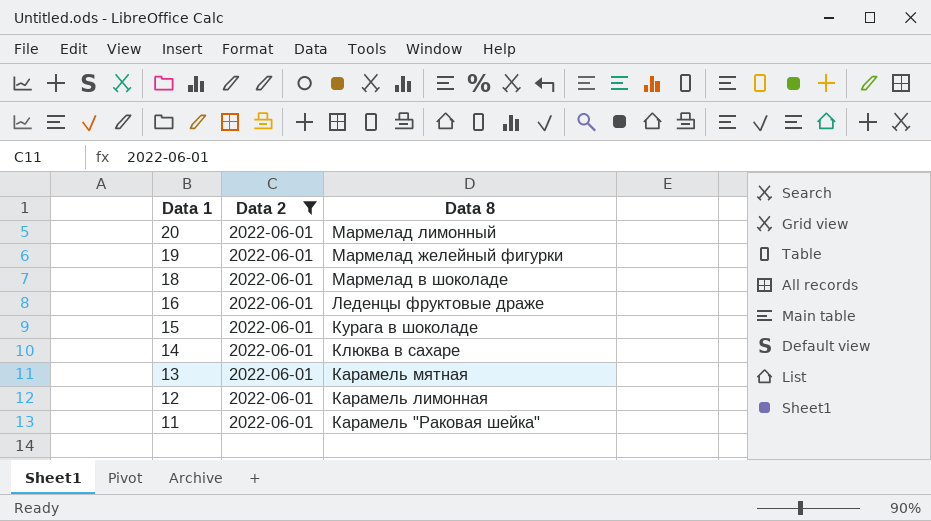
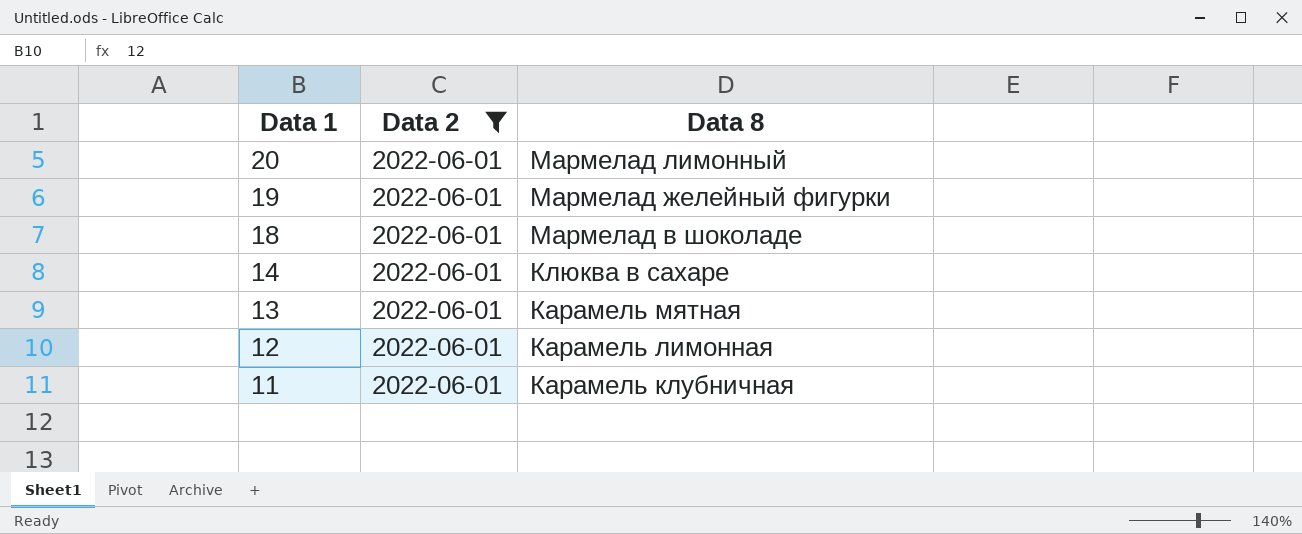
row 16: 2022-06-01 | Леденцы фруктовые драже -> none
row 15: 2022-06-01 | Курага в шоколаде -> none
11 | Data 8: Карамель "Раковая шейка" -> Карамель клубничная

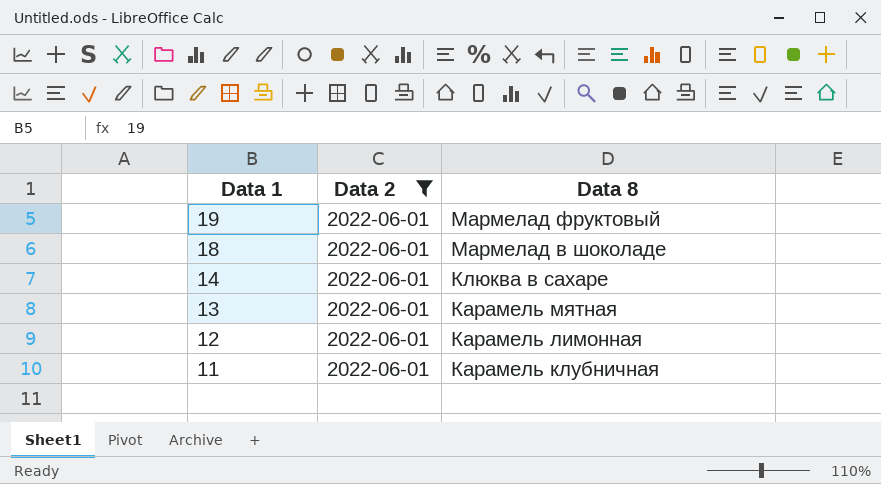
row 20: 2022-06-01 | Мармелад лимонный -> none
19 | Data 8: Мармелад желейный фигурки -> Мармелад фруктовый

